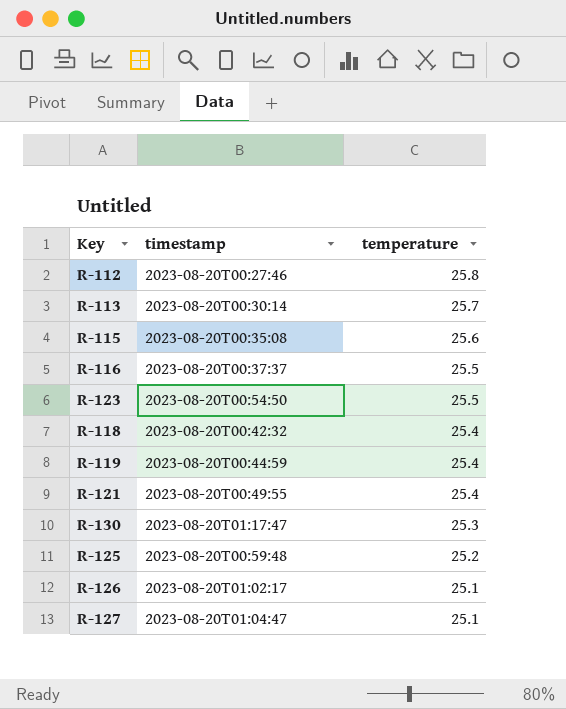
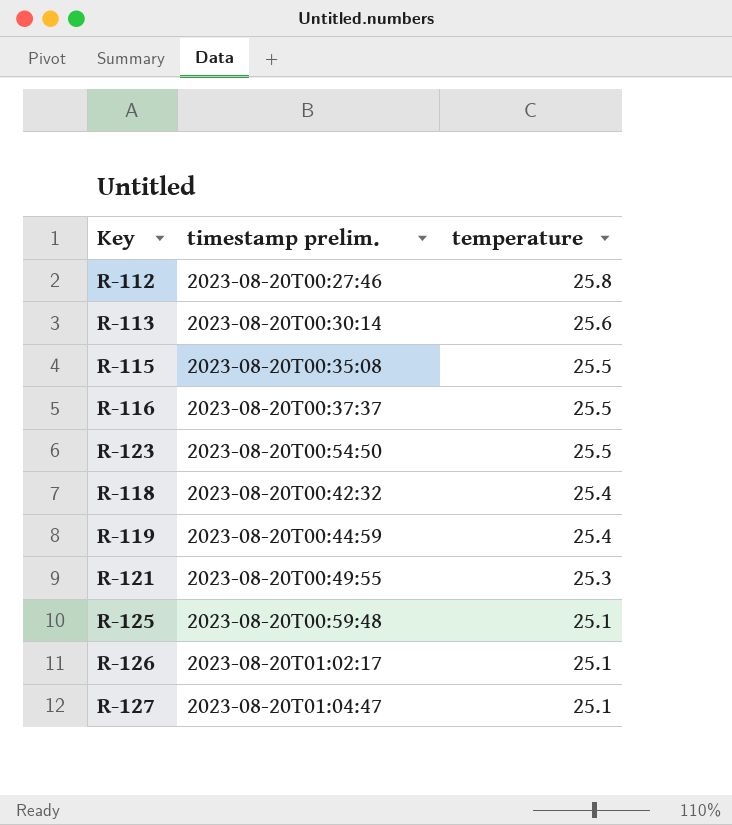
column name: timestamp -> timestamp prelim.
row R-130: 2023-08-20T01:17:47 | 25.3 -> none
R-113 | temperature: 25.7 -> 25.6
R-115 | temperature: 25.6 -> 25.5
R-121 | temperature: 25.4 -> 25.3
R-125 | temperature: 25.2 -> 25.1

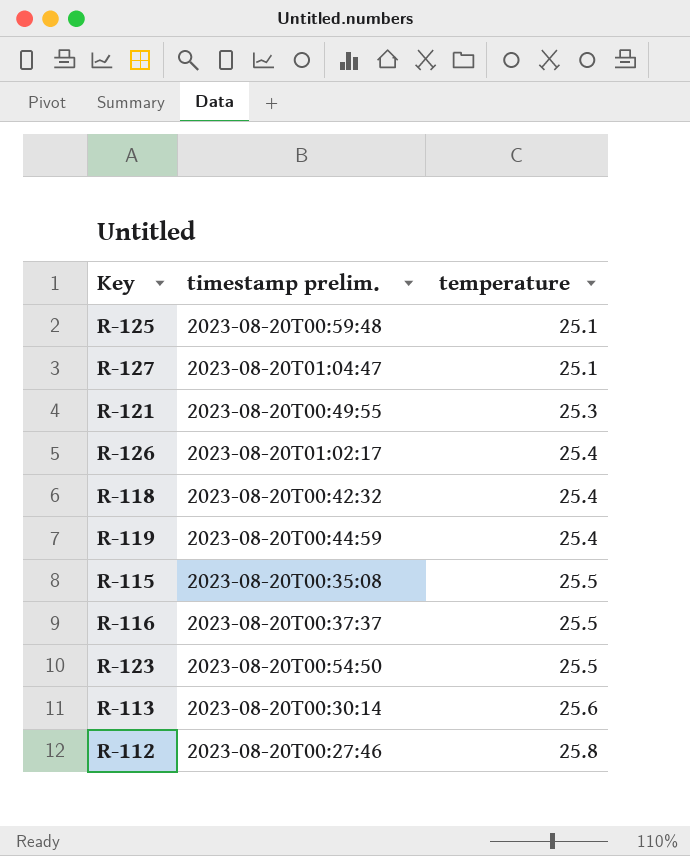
row order: temperature descending -> temperature ascending
R-126 | temperature: 25.1 -> 25.4

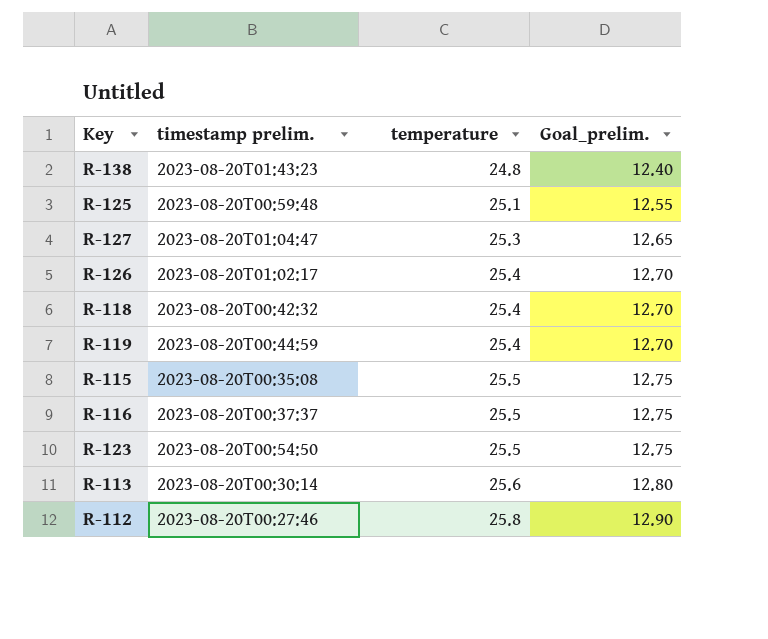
column Goal_prelim. | formula: none -> [temperature] * 0.5
row R-121: 2023-08-20T00:49:55 | 25.3 -> none
row R-138: none -> 2023-08-20T01:43:23 | 24.8 | 12.40
R-127 | temperature: 25.1 -> 25.3

